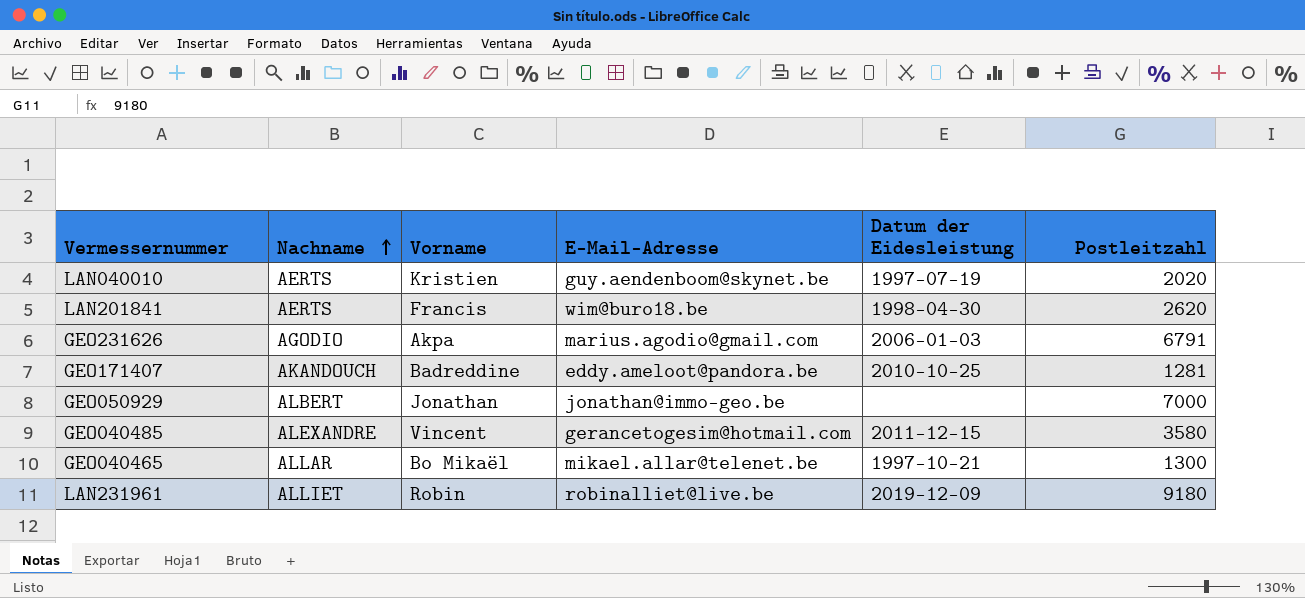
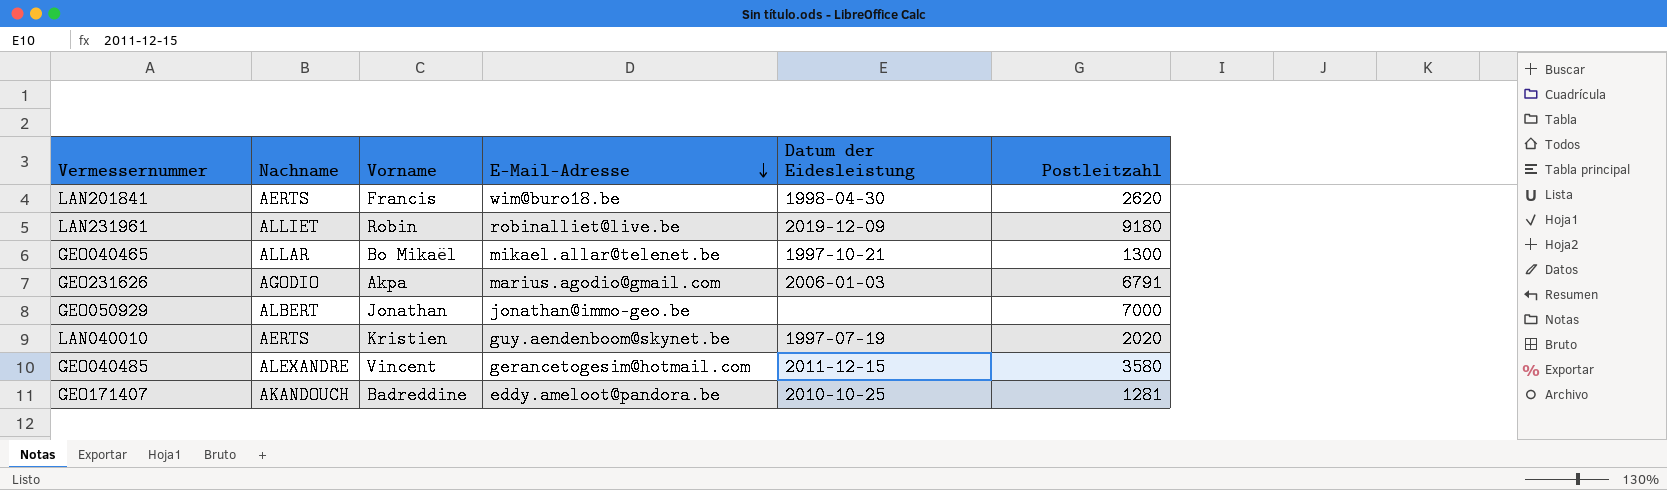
row order: Nachname ascending -> E-Mail-Adresse descending

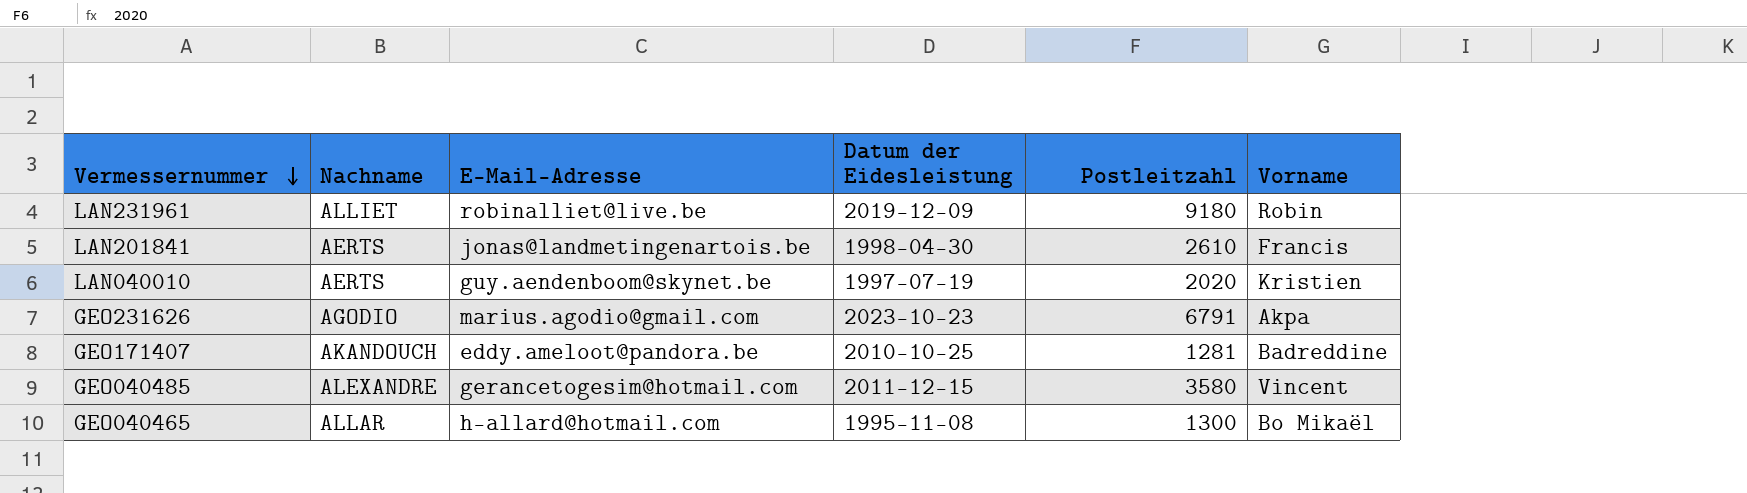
row order: E-Mail-Adresse descending -> Vermessernummer descending
column Vorname | position: 3 -> 6
row GEO050929: ALBERT | Jonathan | jonathan@immo-geo.be | none | 7000 -> none
LAN201841 | E-Mail-Adresse: wim@buro18.be -> jonas@landmetingenartois.be
LAN201841 | Postleitzahl: 2620 -> 2610
GEO231626 | Datum der Eidesleistung: 2006-01-03 -> 2023-10-23
GEO040465 | E-Mail-Adresse: mikael.allar@telenet.be -> h-allard@hotmail.com
GEO040465 | Datum der Eidesleistung: 1997-10-21 -> 1995-11-08

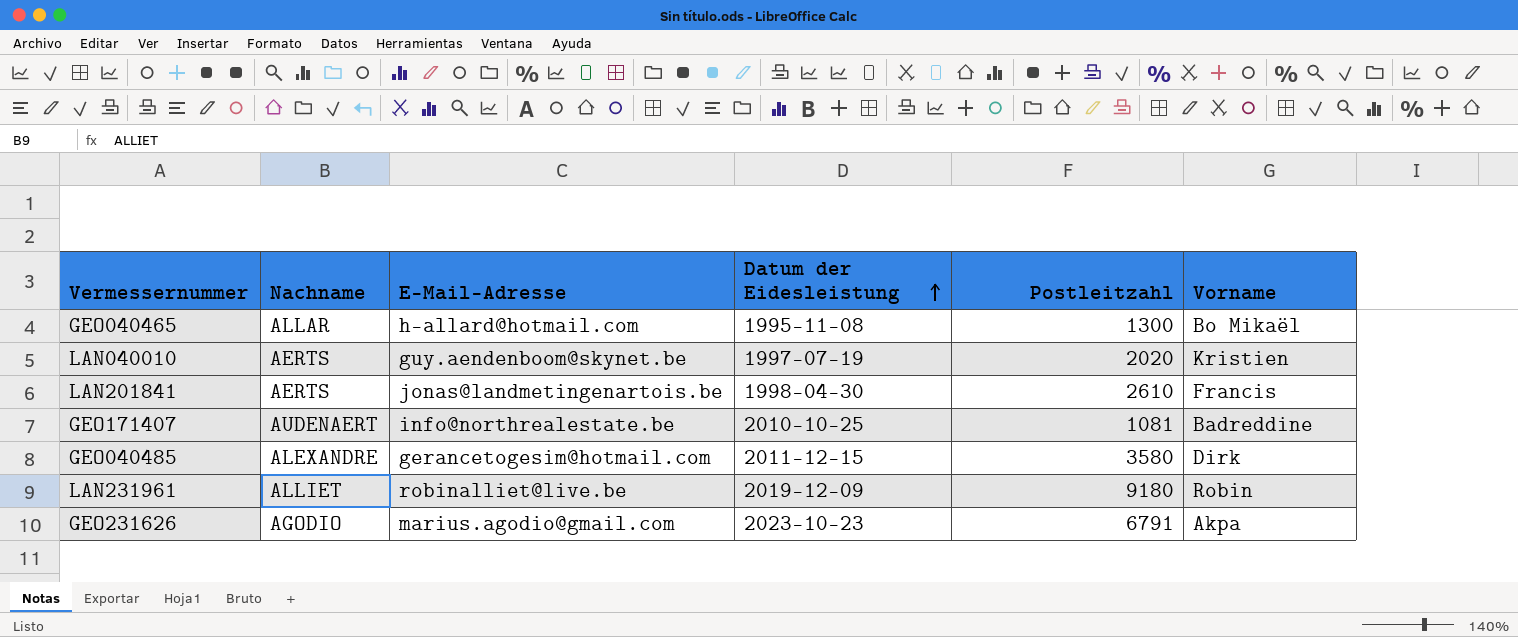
row order: Vermessernummer descending -> Datum der Eidesleistung ascending
GEO171407 | Nachname: AKANDOUCH -> AUDENAERT
GEO171407 | E-Mail-Adresse: eddy.ameloot@pandora.be -> info@northrealestate.be
GEO171407 | Postleitzahl: 1281 -> 1081
GEO040485 | Vorname: Vincent -> Dirk

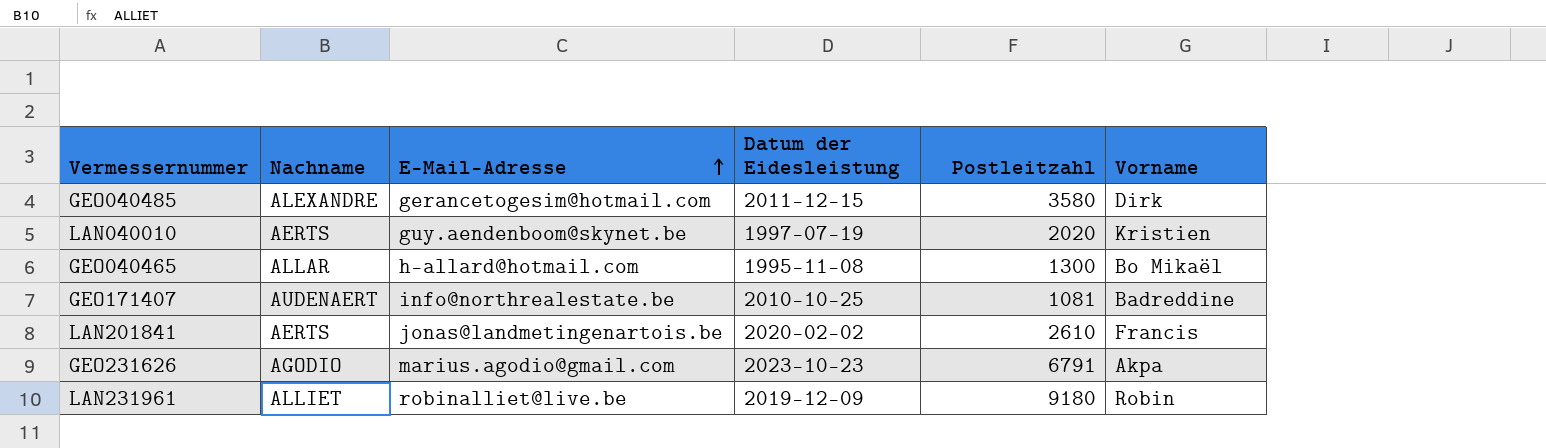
row order: Datum der Eidesleistung ascending -> E-Mail-Adresse ascending
LAN201841 | Datum der Eidesleistung: 1998-04-30 -> 2020-02-02

